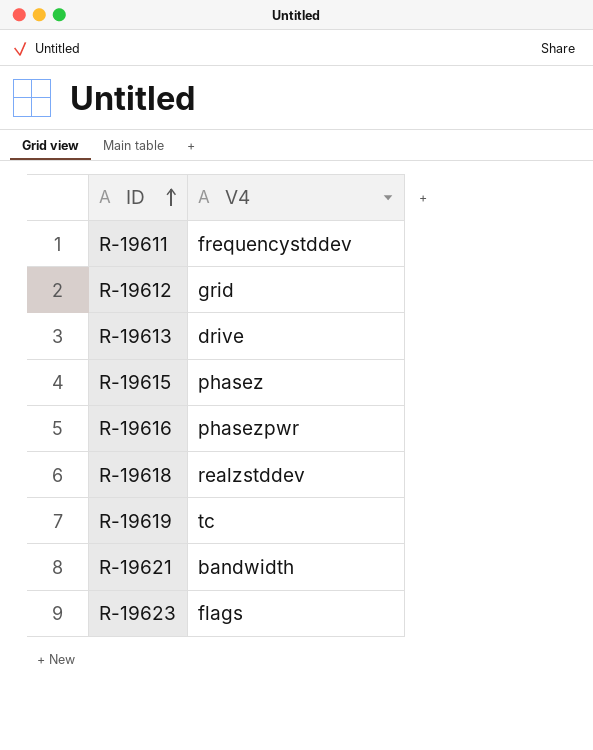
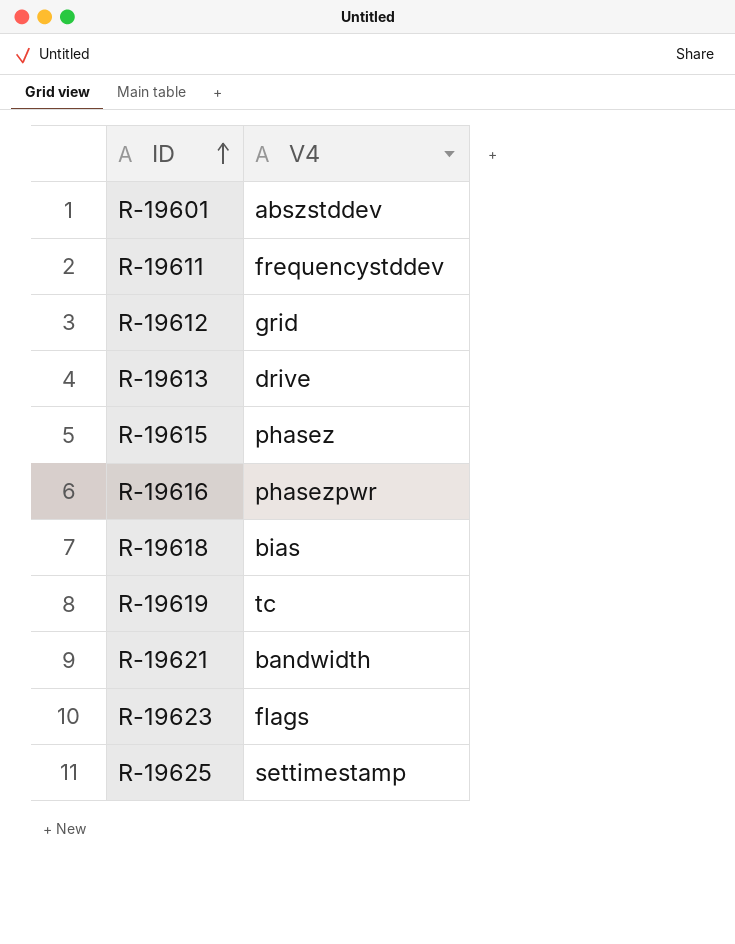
row R-19601: none -> abszstddev
R-19618 | V4: realzstddev -> bias
row R-19625: none -> settimestamp

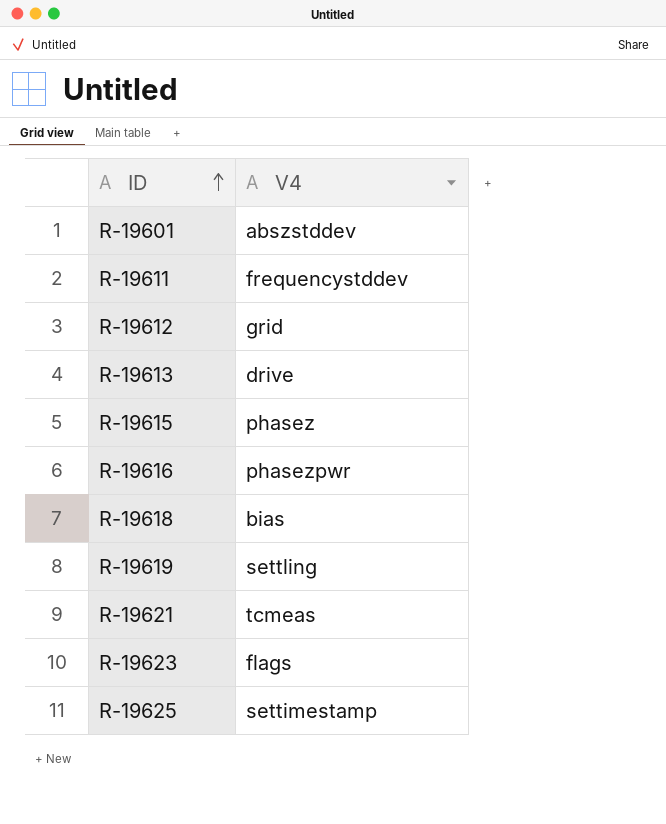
R-19619 | V4: tc -> settling
R-19621 | V4: bandwidth -> tcmeas

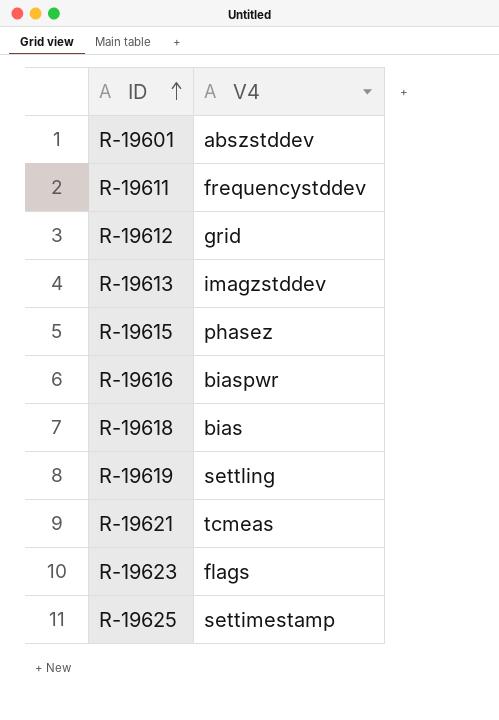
R-19613 | V4: drive -> imagzstddev
R-19616 | V4: phasezpwr -> biaspwr

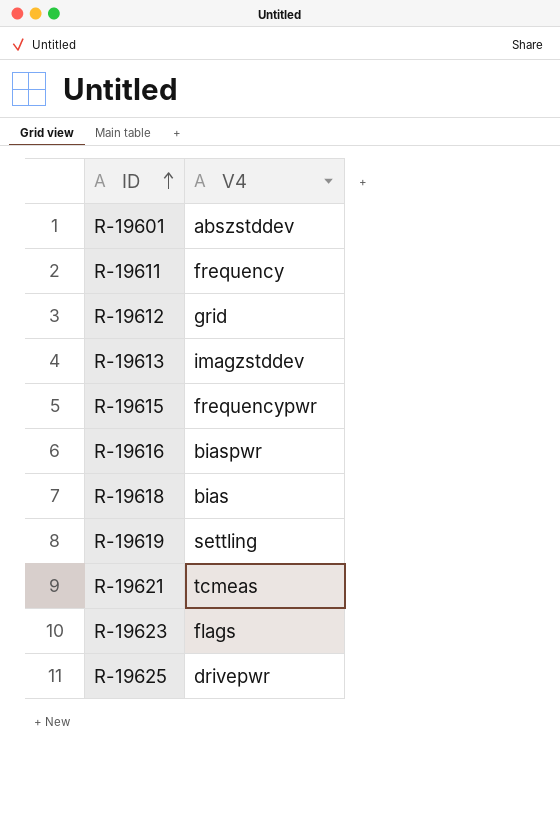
R-19611 | V4: frequencystddev -> frequency
R-19615 | V4: phasez -> frequencypwr
R-19625 | V4: settimestamp -> drivepwr

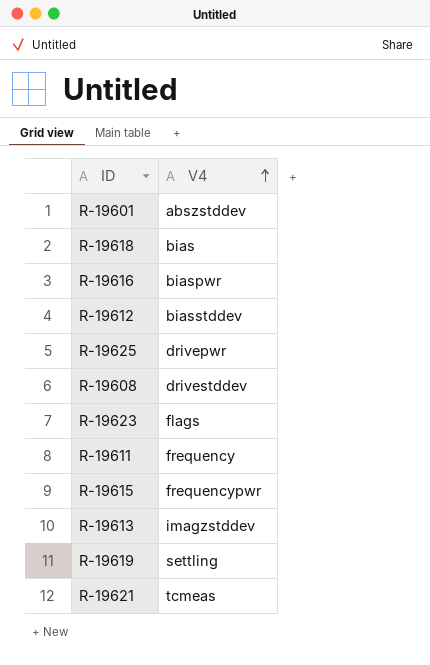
row order: ID ascending -> V4 ascending
R-19612 | V4: grid -> biasstddev
row R-19608: none -> drivestddev

